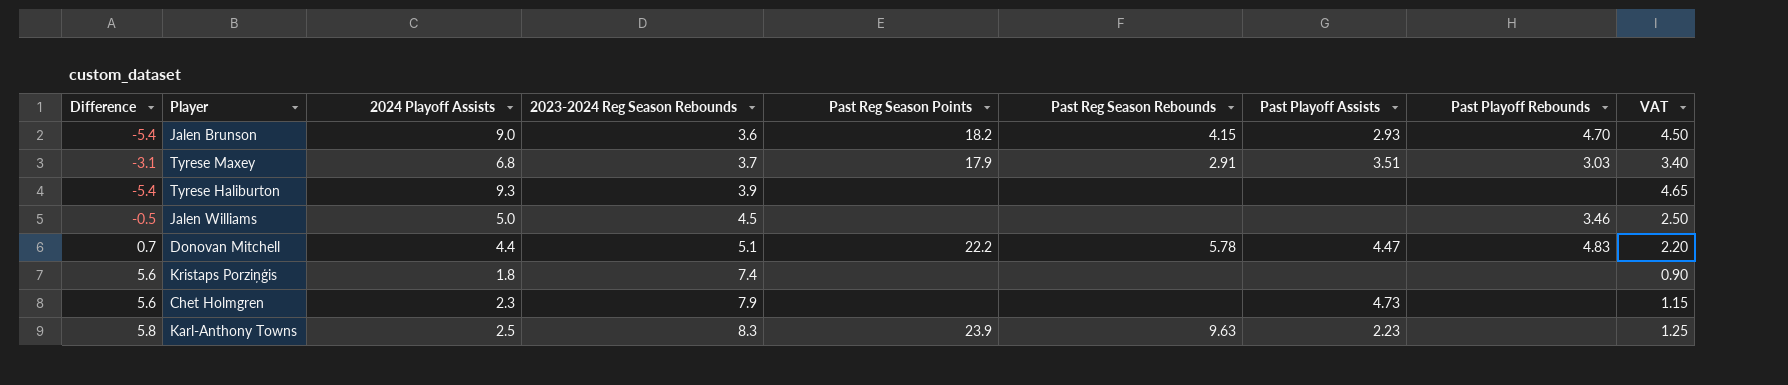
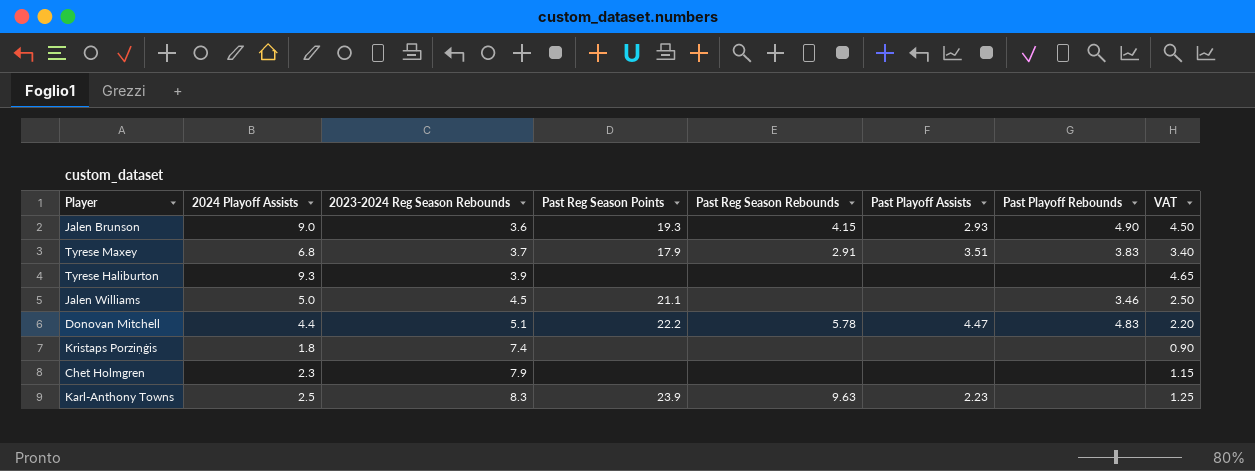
column Difference | formula: [2023-2024 Reg Season Rebounds] - [2024 Playoff Assists] -> none
Jalen Brunson | Past Reg Season Points: 18.2 -> 19.3
Jalen Brunson | Past Playoff Rebounds: 4.70 -> 4.90
Tyrese Maxey | Past Playoff Rebounds: 3.03 -> 3.83
Jalen Williams | Past Reg Season Points: none -> 21.1
Chet Holmgren | Past Playoff Assists: 4.73 -> none

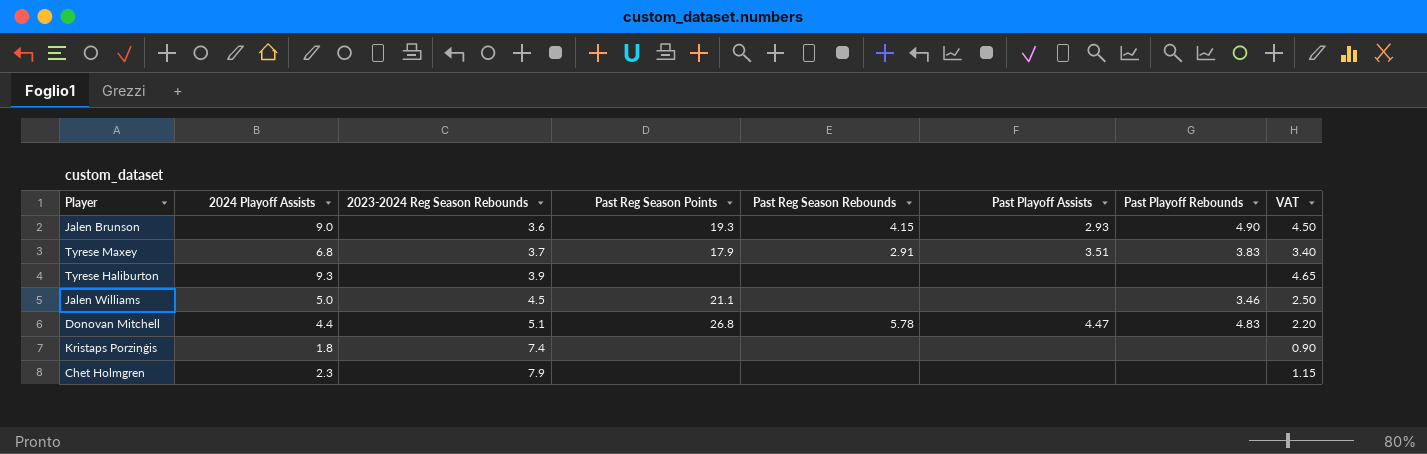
row Karl-Anthony Towns: 2.5 | 8.3 | 23.9 | 9.63 | 2.23 | none | 1.25 -> none
Donovan Mitchell | Past Reg Season Points: 22.2 -> 26.8

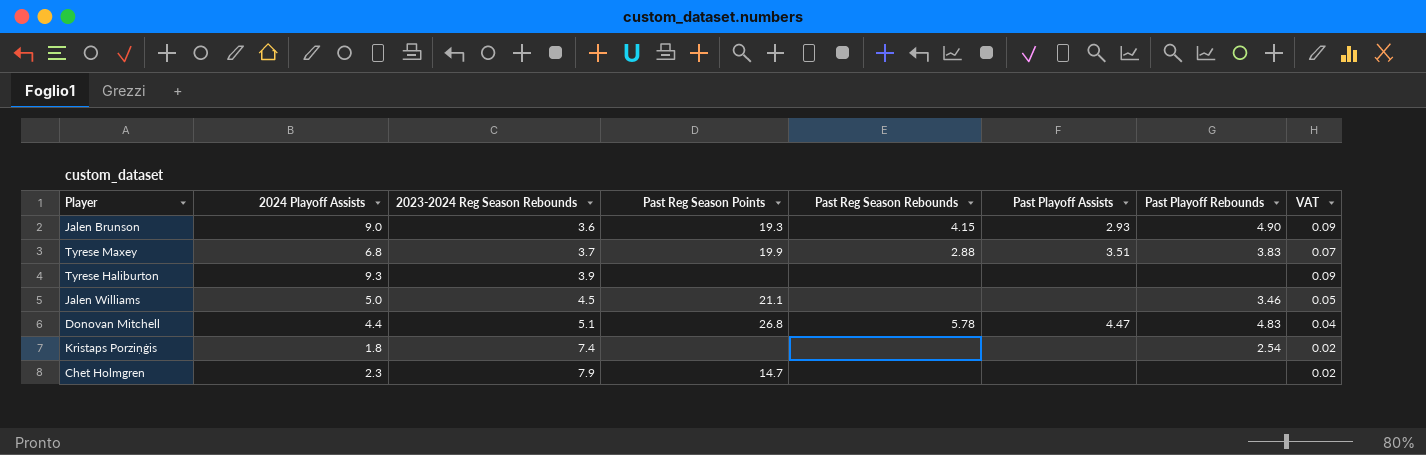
column VAT | formula: [2024 Playoff Assists] * 0.5 -> [2024 Playoff Assists] * 0.01
Tyrese Maxey | Past Reg Season Points: 17.9 -> 19.9
Tyrese Maxey | Past Reg Season Rebounds: 2.91 -> 2.88
Kristaps Porziņģis | Past Playoff Rebounds: none -> 2.54
Chet Holmgren | Past Reg Season Points: none -> 14.7

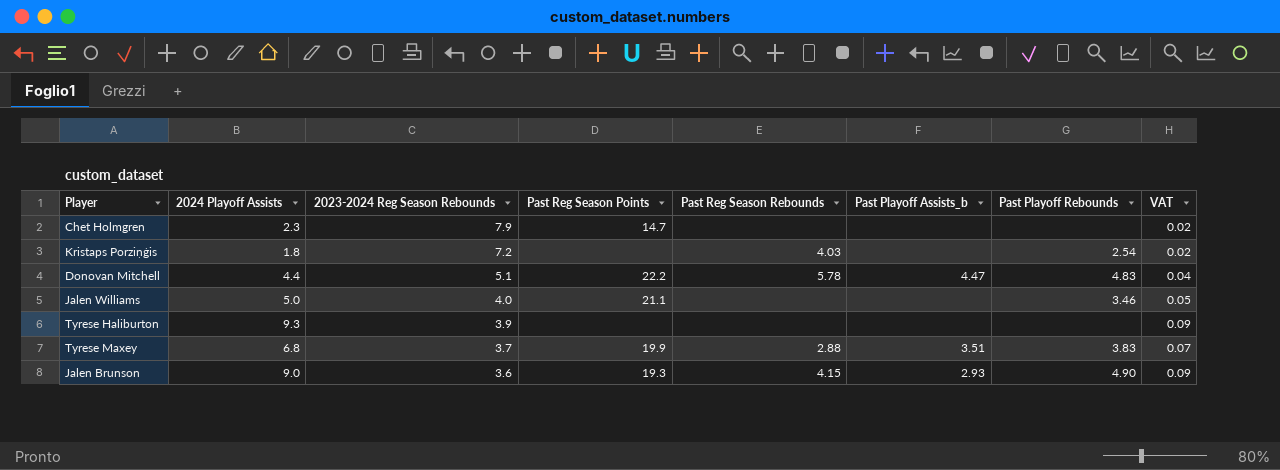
row order: 2023-2024 Reg Season Rebounds ascending -> 2023-2024 Reg Season Rebounds descending
column name: Past Playoff Assists -> Past Playoff Assists_b
Kristaps Porziņģis | 2023-2024 Reg Season Rebounds: 7.4 -> 7.2
Kristaps Porziņģis | Past Reg Season Rebounds: none -> 4.03
Donovan Mitchell | Past Reg Season Points: 26.8 -> 22.2
Jalen Williams | 2023-2024 Reg Season Rebounds: 4.5 -> 4.0

